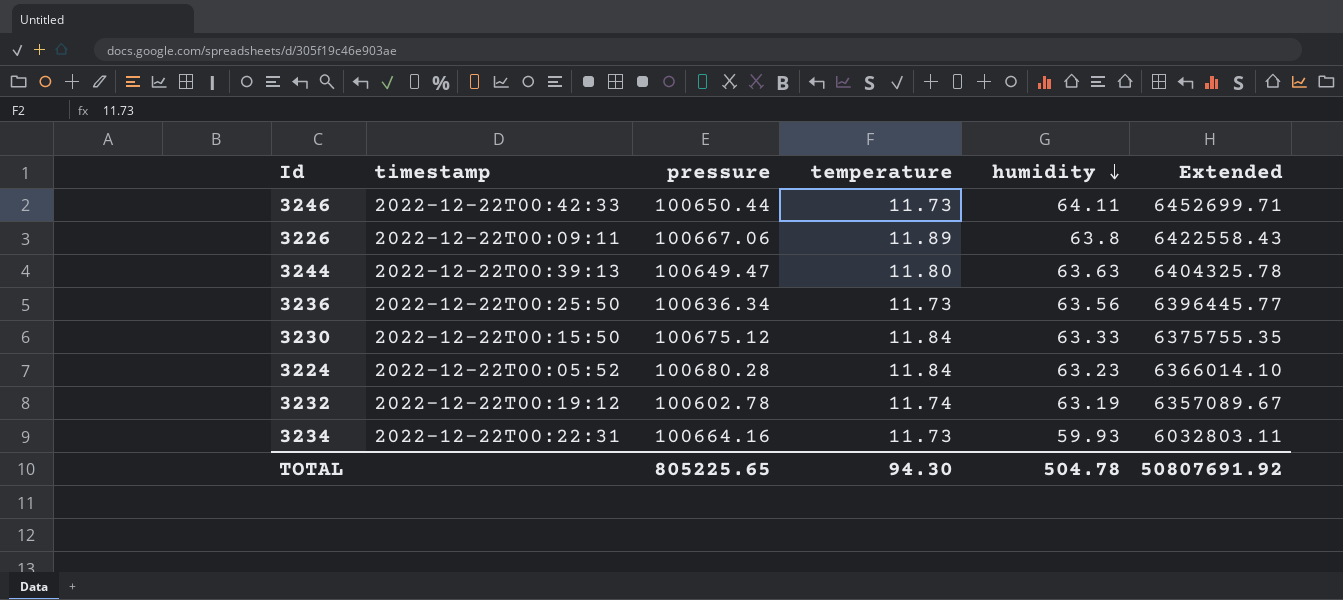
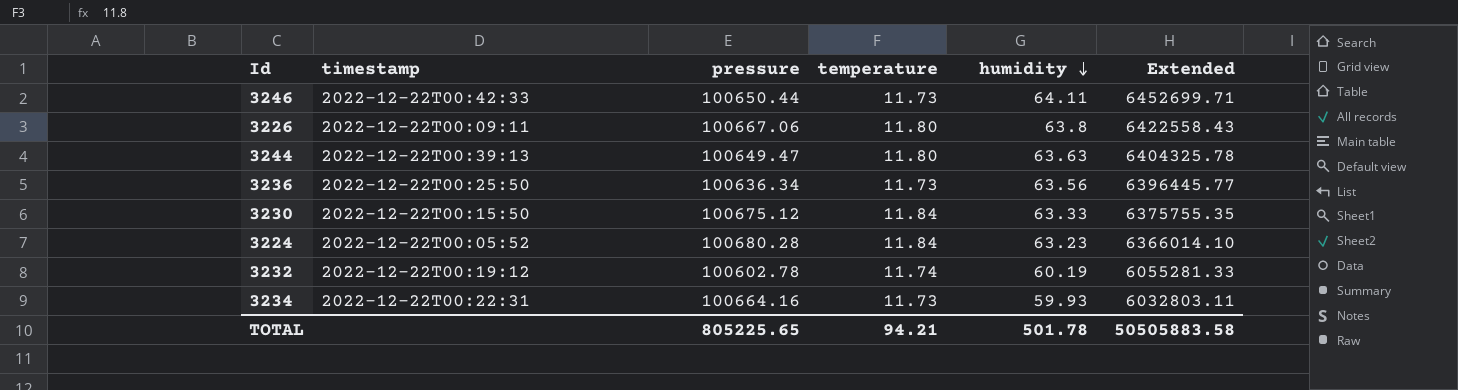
3226 | temperature: 11.89 -> 11.80
3232 | humidity: 63.19 -> 60.19
3232 | Extended: 6357089.67 -> 6055281.33
TOTAL | temperature: 94.30 -> 94.21
TOTAL | humidity: 504.78 -> 501.78
TOTAL | Extended: 50807691.92 -> 50505883.58

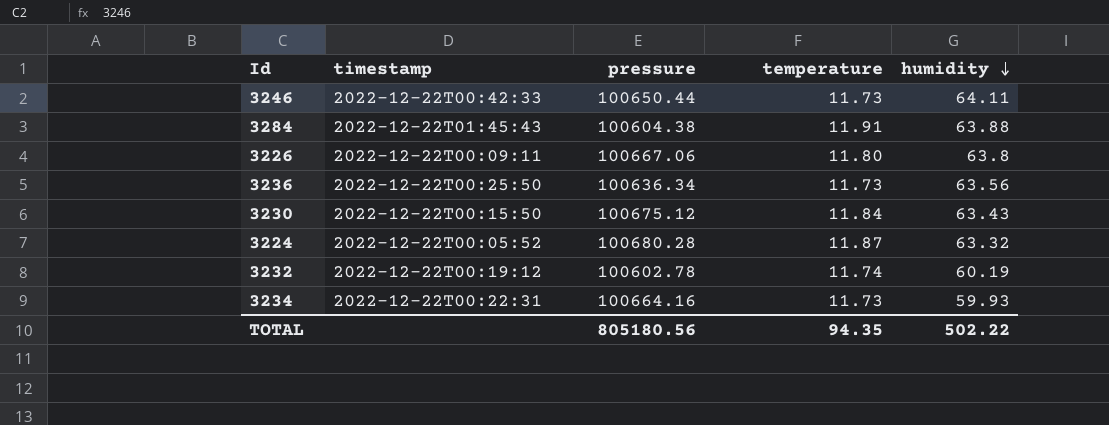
column Extended | formula: [pressure] * [humidity] -> none
row 3244: 2022-12-22T00:39:13 | 100649.47 | 11.80 | 63.63 | 6404325.78 -> none
row 3284: none -> 2022-12-22T01:45:43 | 100604.38 | 11.91 | 63.88
3230 | humidity: 63.33 -> 63.43
3224 | temperature: 11.84 -> 11.87
3224 | humidity: 63.23 -> 63.32
TOTAL | pressure: 805225.65 -> 805180.56
TOTAL | temperature: 94.21 -> 94.35
TOTAL | humidity: 501.78 -> 502.22

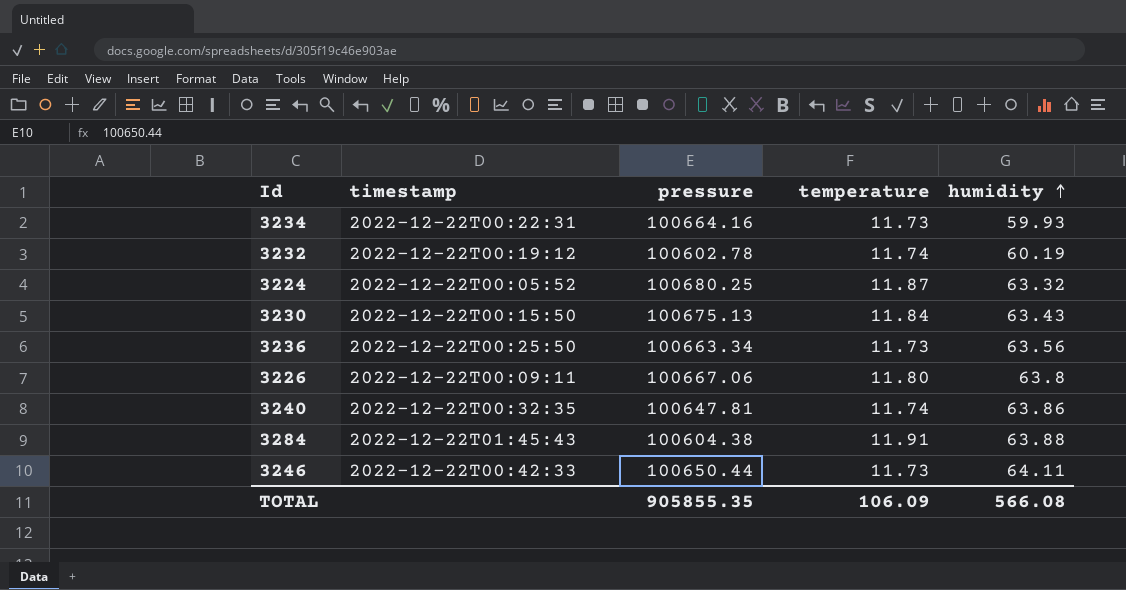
row order: humidity descending -> humidity ascending
3224 | pressure: 100680.28 -> 100680.25
3230 | pressure: 100675.12 -> 100675.13
3236 | pressure: 100636.34 -> 100663.34
row 3240: none -> 2022-12-22T00:32:35 | 100647.81 | 11.74 | 63.86
TOTAL | pressure: 805180.56 -> 905855.35
TOTAL | temperature: 94.35 -> 106.09
TOTAL | humidity: 502.22 -> 566.08

